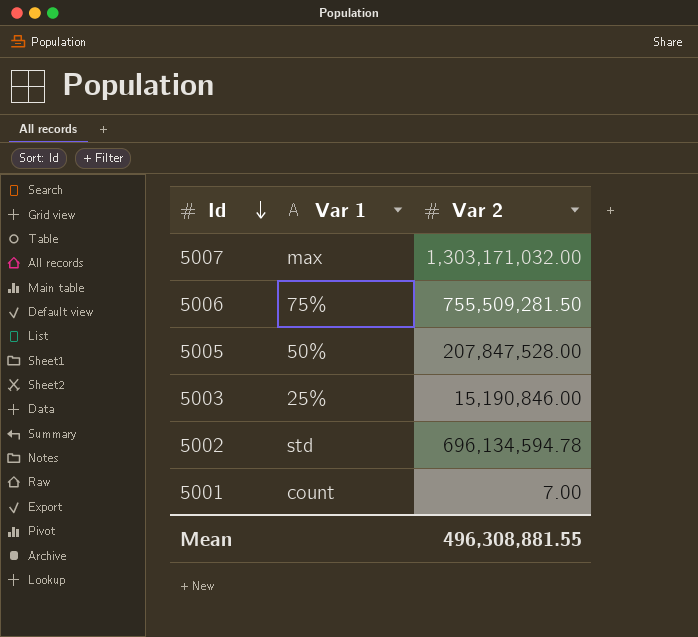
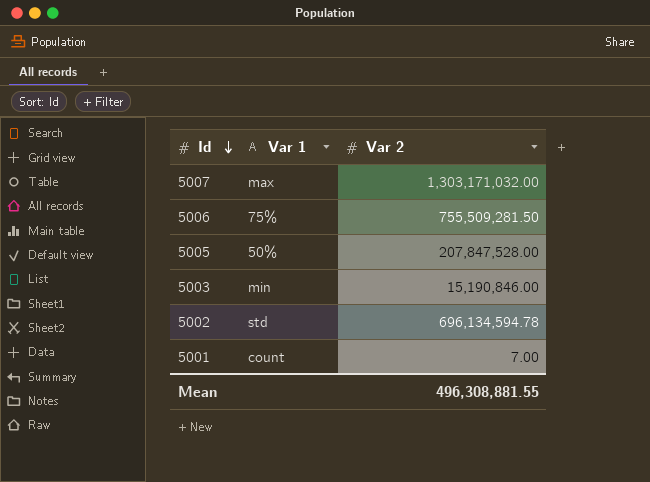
5003 | Var 1: 25% -> min

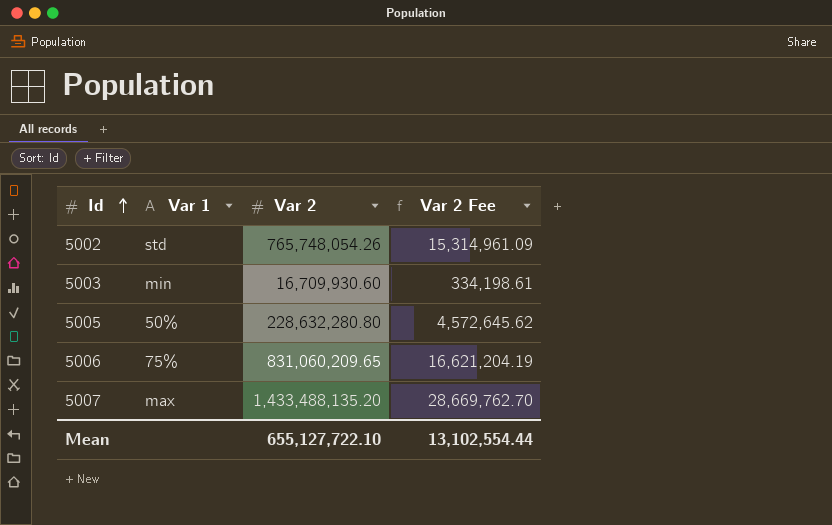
row order: Id descending -> Id ascending
column Var 2 Fee | formula: none -> [Var 2] * 0.02
row 5001: count | 7.00 -> none
5002 | Var 2: 696,134,594.78 -> 765,748,054.26
5003 | Var 2: 15,190,846.00 -> 16,709,930.60
5005 | Var 2: 207,847,528.00 -> 228,632,280.80
5006 | Var 2: 755,509,281.50 -> 831,060,209.65
5007 | Var 2: 1,303,171,032.00 -> 1,433,488,135.20
Mean | Var 2: 496,308,881.55 -> 655,127,722.10

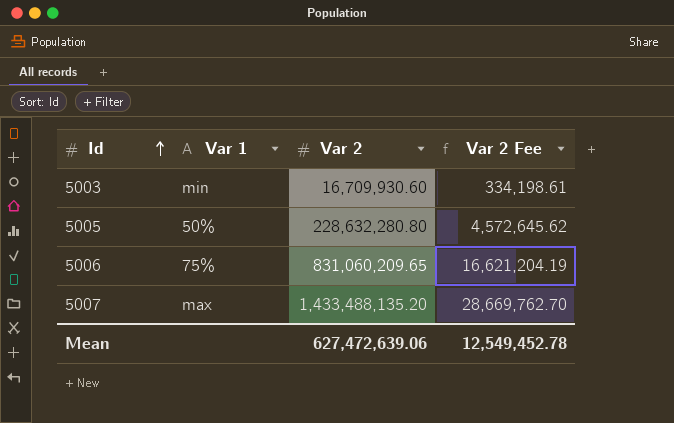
row 5002: std | 765,748,054.26 | 15,314,961.09 -> none
Mean | Var 2: 655,127,722.10 -> 627,472,639.06
Mean | Var 2 Fee: 13,102,554.44 -> 12,549,452.78

